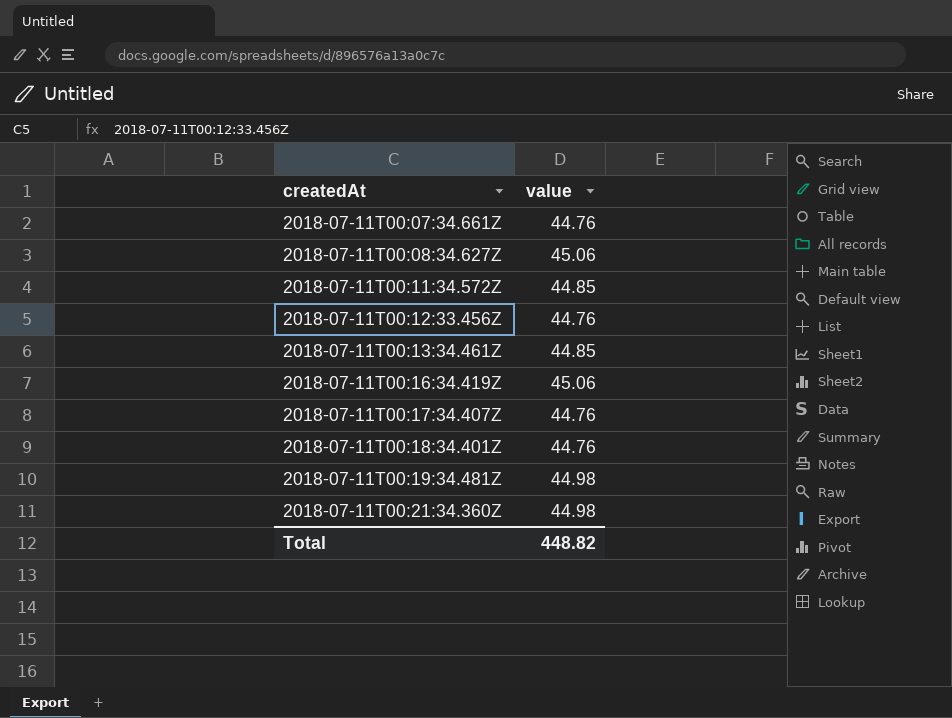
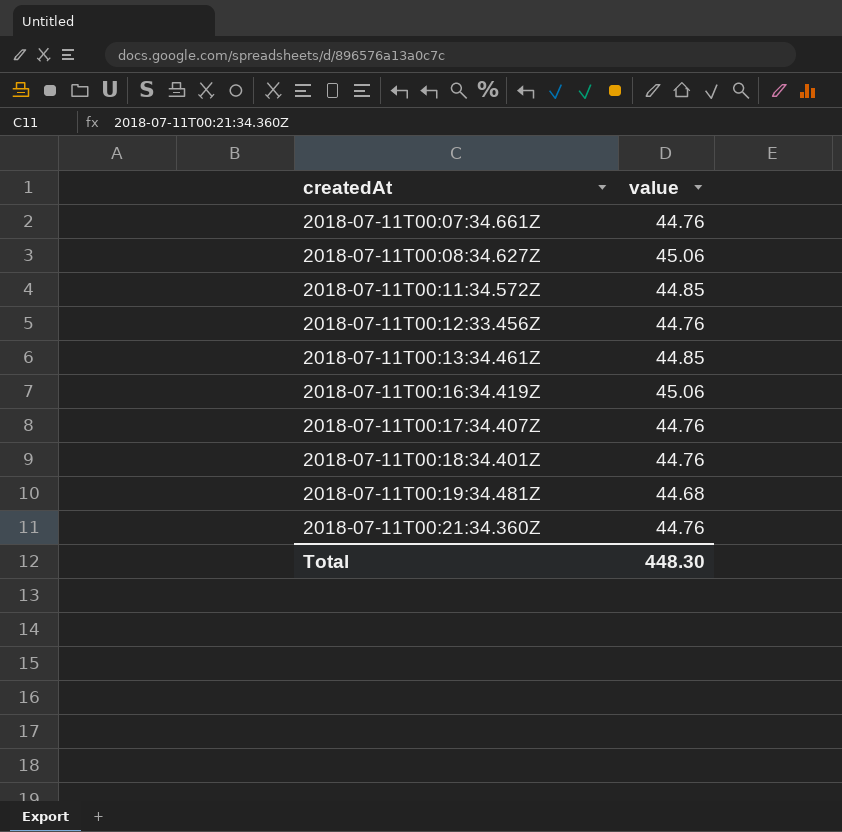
2018-07-11T00:19:34.481Z | value: 44.98 -> 44.68
2018-07-11T00:21:34.360Z | value: 44.98 -> 44.76
Total | value: 448.82 -> 448.30

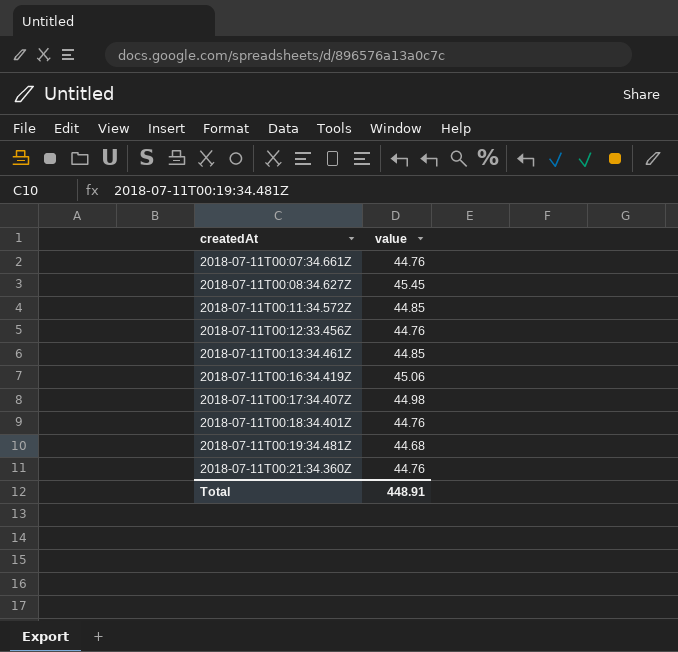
2018-07-11T00:08:34.627Z | value: 45.06 -> 45.45
2018-07-11T00:17:34.407Z | value: 44.76 -> 44.98
Total | value: 448.30 -> 448.91

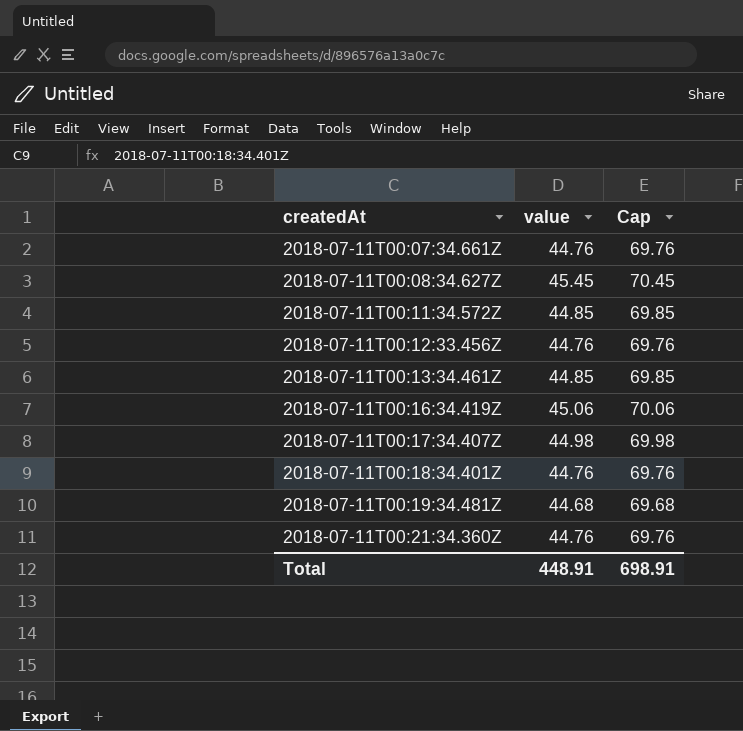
column Cap | formula: none -> [value] + 25

